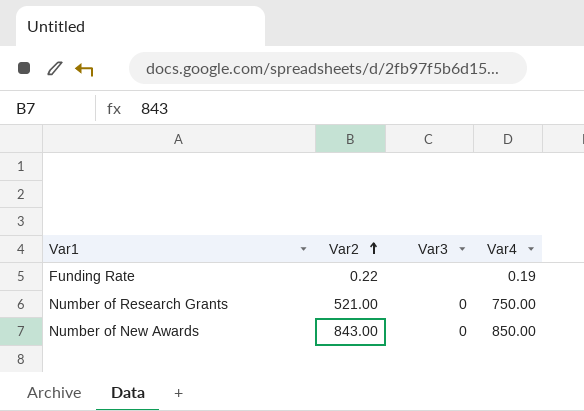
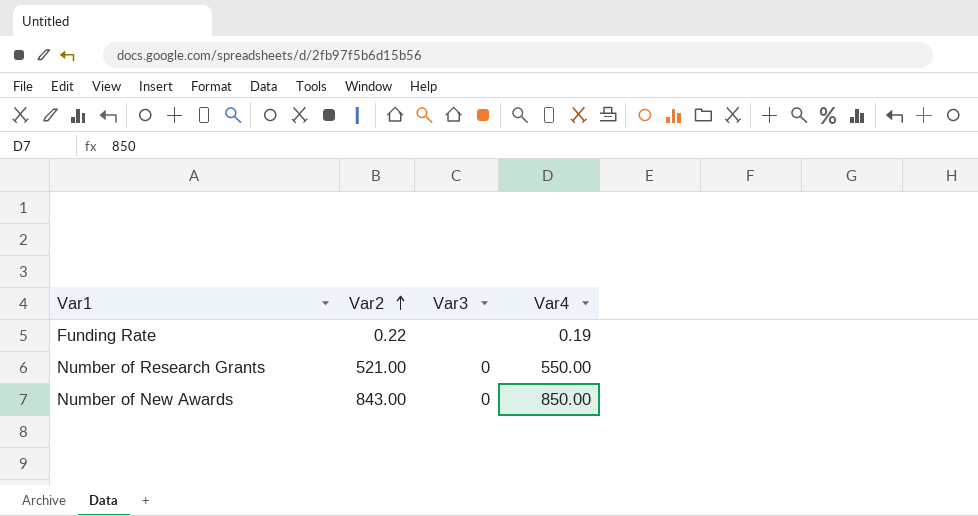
Number of Research Grants | Var4: 750.00 -> 550.00

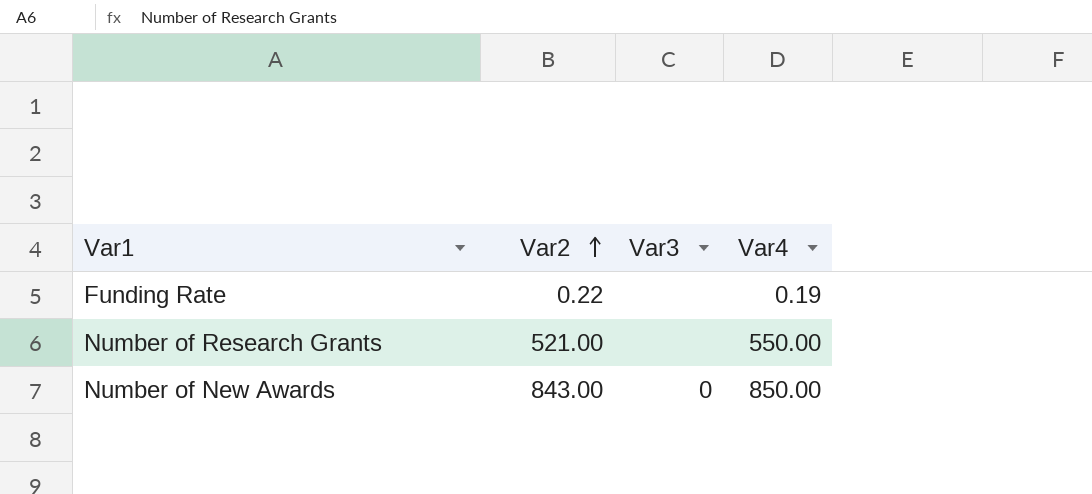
Number of Research Grants | Var3: 0 -> none

